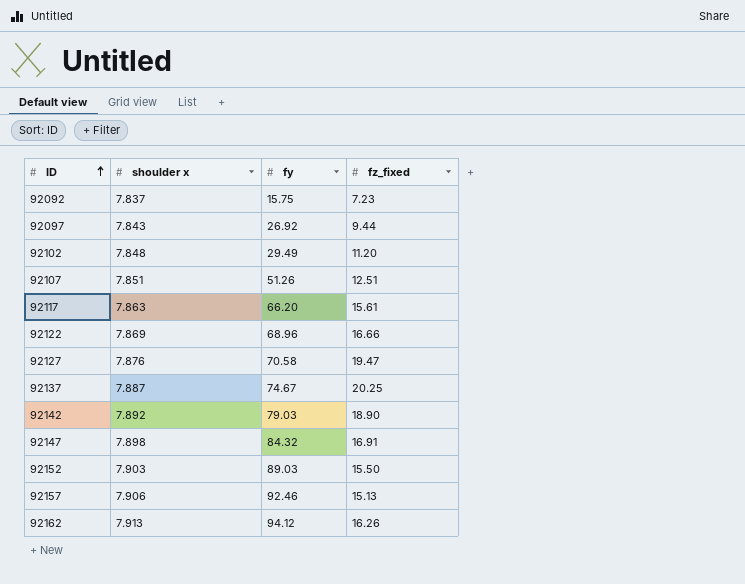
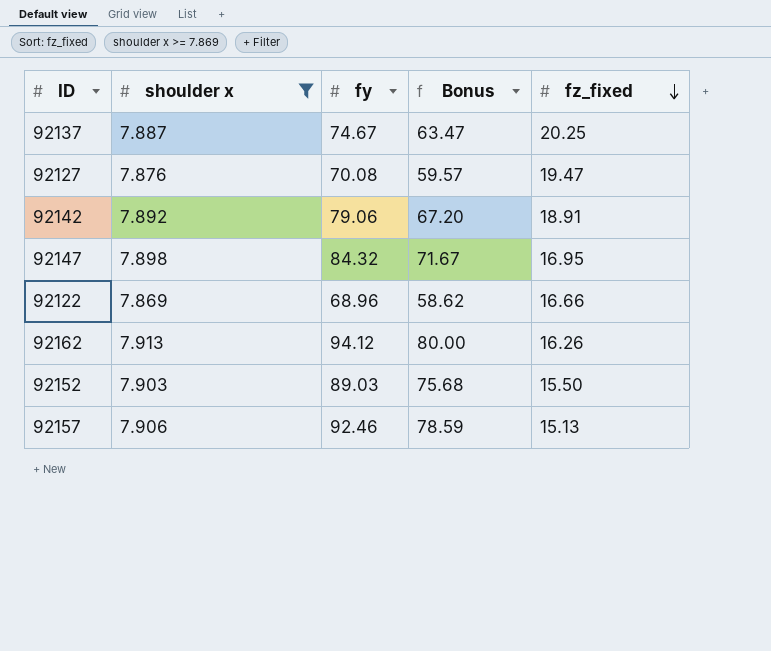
filter: none -> shoulder x >= 7.869
row order: ID ascending -> fz_fixed descending
column Bonus | formula: none -> [fy] * 0.85
92127 | fy: 70.58 -> 70.08
92142 | fy: 79.03 -> 79.06
92142 | fz_fixed: 18.90 -> 18.91
92147 | fz_fixed: 16.91 -> 16.95

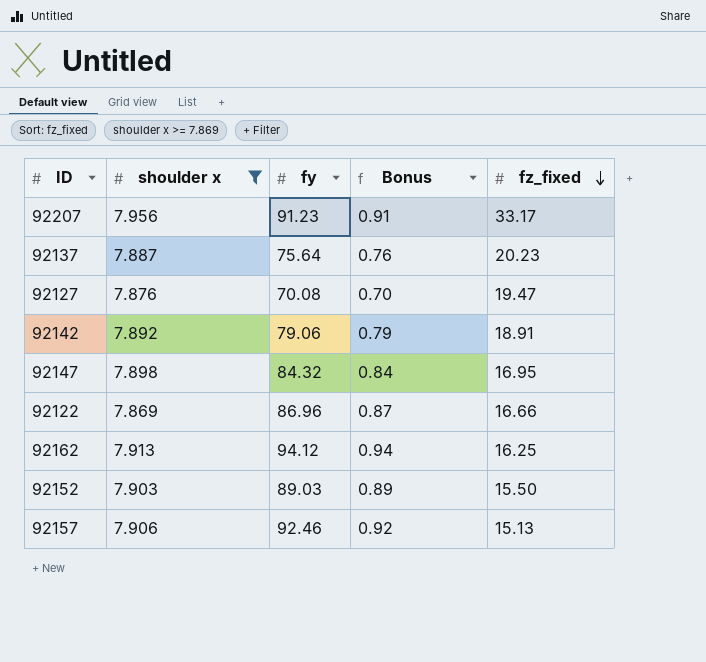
column Bonus | formula: [fy] * 0.85 -> [fy] * 0.01
row 92207: none -> 7.956 | 91.23 | 0.91 | 33.17
92137 | fy: 74.67 -> 75.64
92137 | fz_fixed: 20.25 -> 20.23
92122 | fy: 68.96 -> 86.96
92162 | fz_fixed: 16.26 -> 16.25

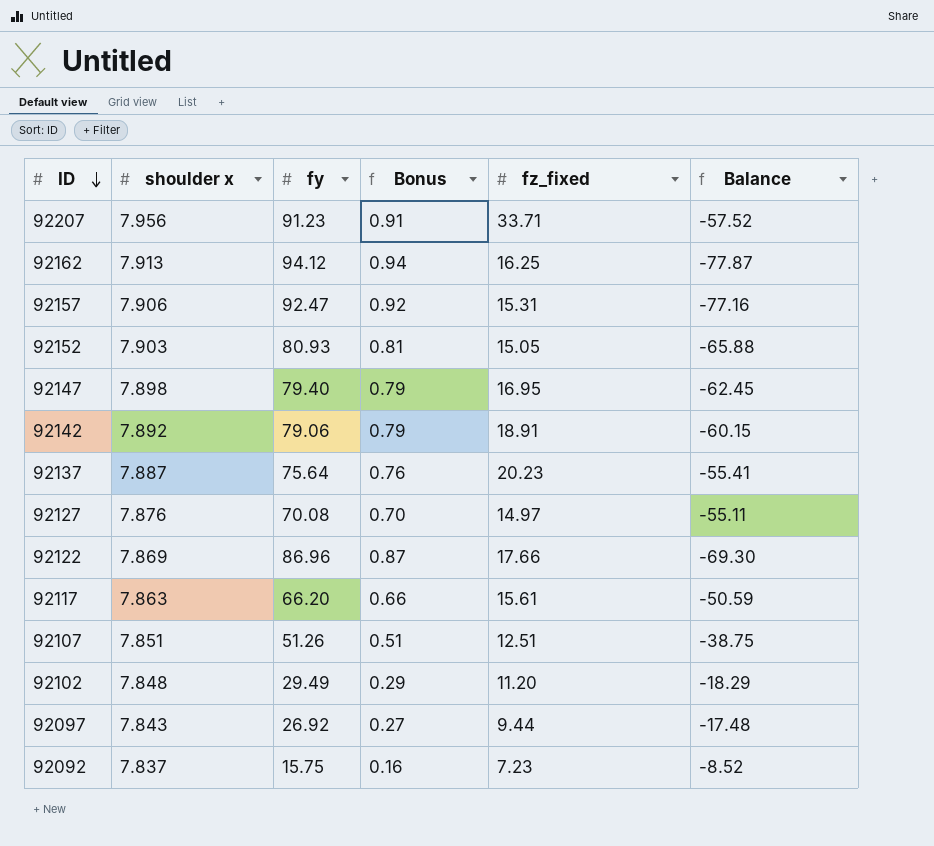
filter: shoulder x >= 7.869 -> none
row order: fz_fixed descending -> ID descending
column Balance | formula: none -> [fz_fixed] - [fy]
92207 | fz_fixed: 33.17 -> 33.71
92157 | fy: 92.46 -> 92.47
92157 | fz_fixed: 15.13 -> 15.31
92152 | fy: 89.03 -> 80.93
92152 | Bonus: 0.89 -> 0.81
92152 | fz_fixed: 15.50 -> 15.05
92147 | fy: 84.32 -> 79.40
92147 | Bonus: 0.84 -> 0.79
92127 | fz_fixed: 19.47 -> 14.97
92122 | fz_fixed: 16.66 -> 17.66

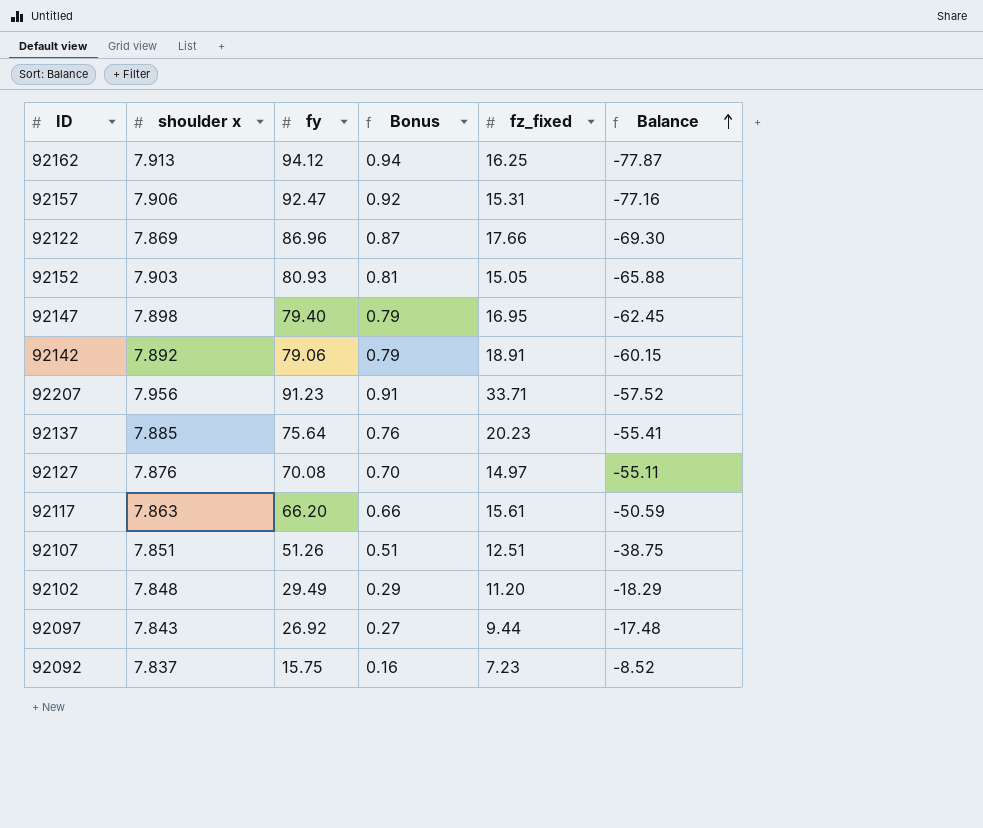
row order: ID descending -> Balance ascending
92137 | shoulder x: 7.887 -> 7.885

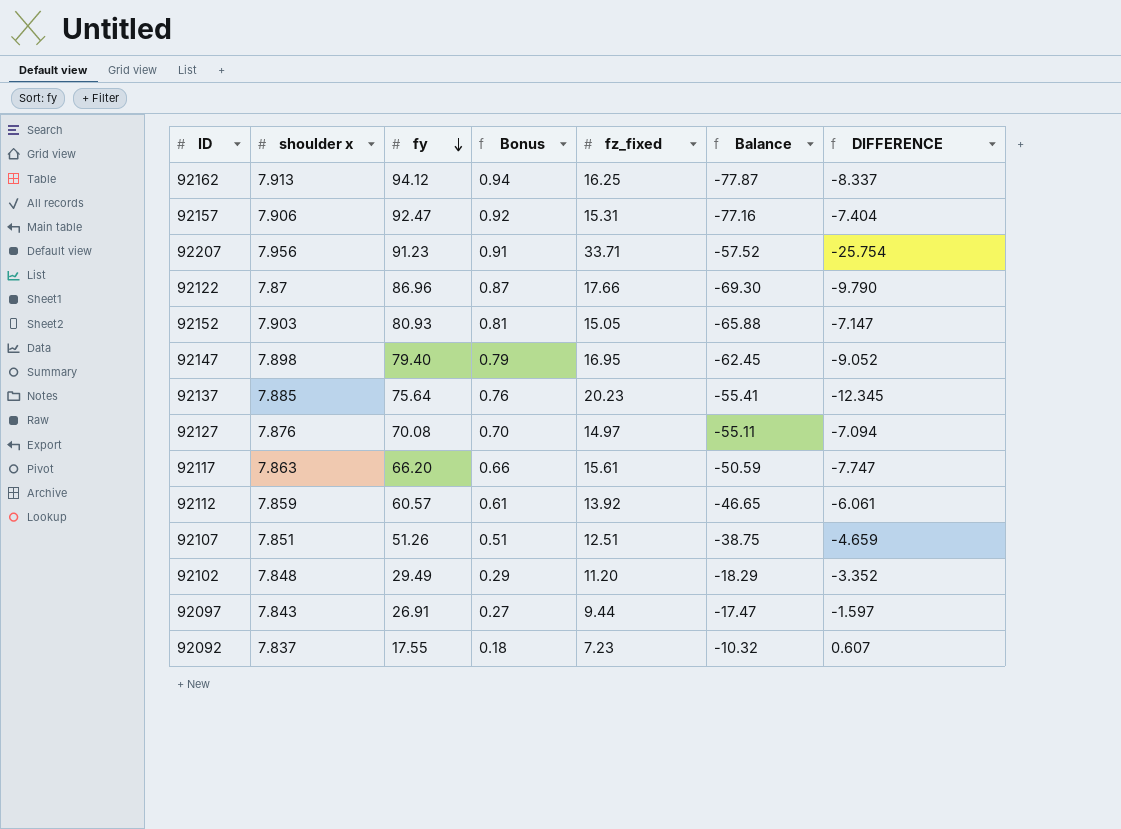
row order: Balance ascending -> fy descending
column DIFFERENCE | formula: none -> [shoulder x] - [fz_fixed]
row 92142: 7.892 | 79.06 | 0.79 | 18.91 | -60.15 -> none
92122 | shoulder x: 7.869 -> 7.87
row 92112: none -> 7.859 | 60.57 | 0.61 | 13.92 | -46.65 | -6.061
92097 | fy: 26.92 -> 26.91
92097 | Balance: -17.48 -> -17.47
92092 | fy: 15.75 -> 17.55
92092 | Bonus: 0.16 -> 0.18
92092 | Balance: -8.52 -> -10.32

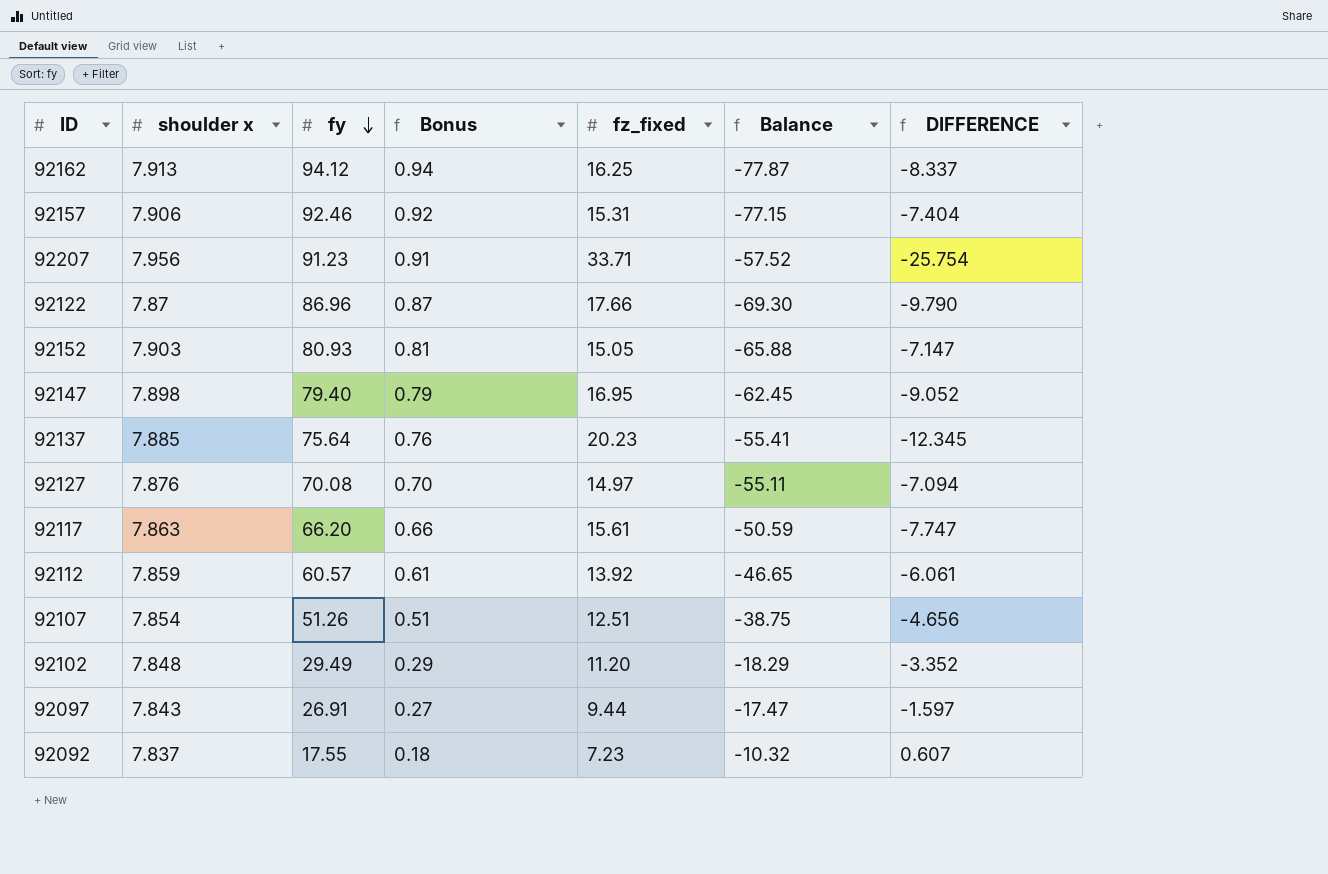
92157 | fy: 92.47 -> 92.46
92157 | Balance: -77.16 -> -77.15
92107 | shoulder x: 7.851 -> 7.854
92107 | DIFFERENCE: -4.659 -> -4.656

